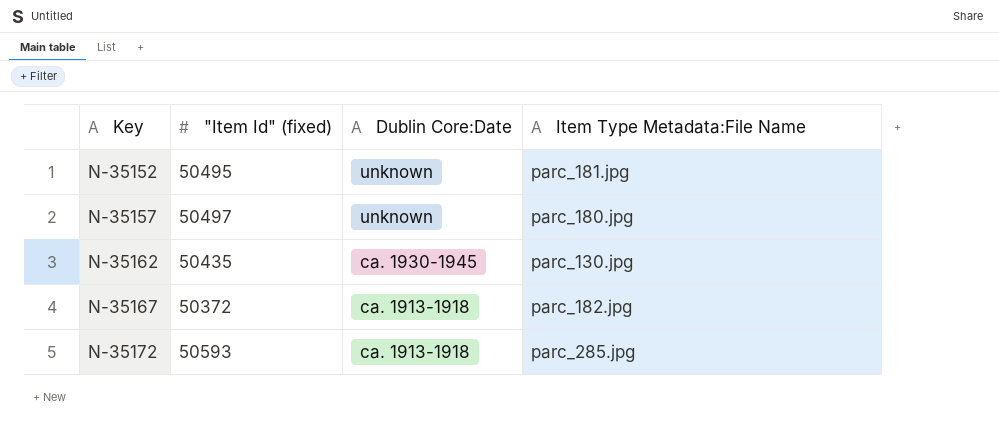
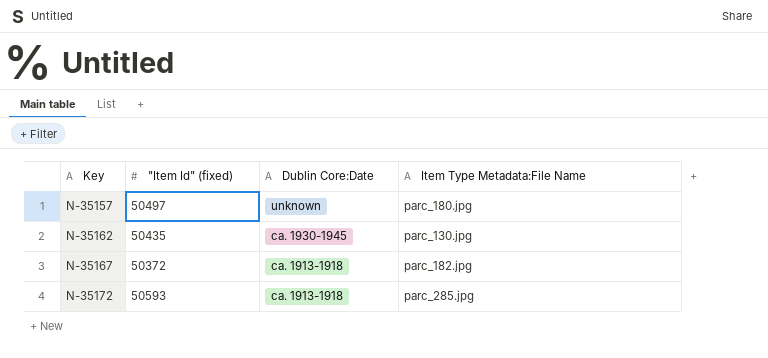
row N-35152: 50495 | unknown | parc_181.jpg -> none

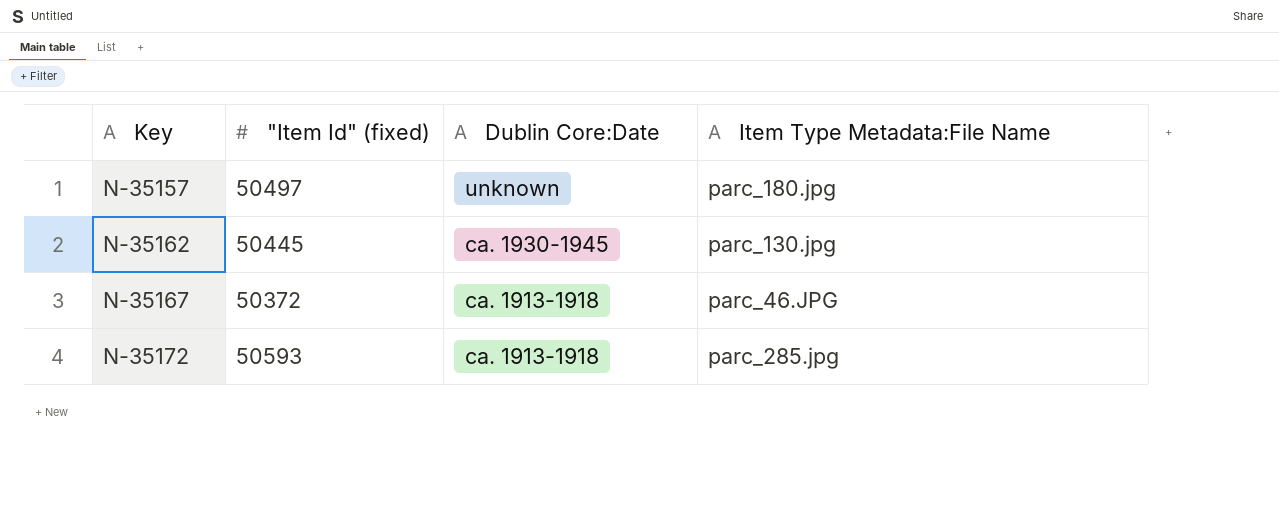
N-35162 | "Item Id" (fixed): 50435 -> 50445
N-35167 | Item Type Metadata:File Name: parc_182.jpg -> parc_46.JPG

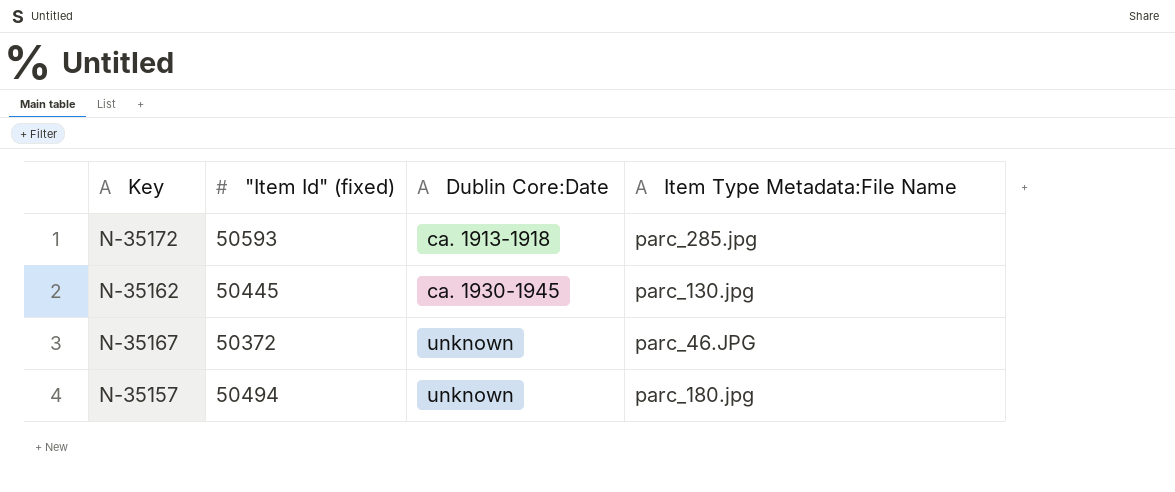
row order: Key ascending -> Dublin Core:Date ascending
N-35167 | Dublin Core:Date: ca. 1913-1918 -> unknown
N-35157 | "Item Id" (fixed): 50497 -> 50494

